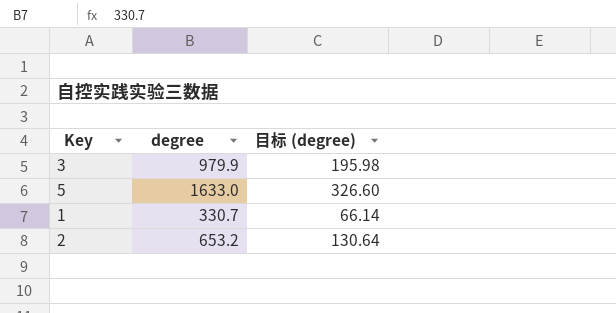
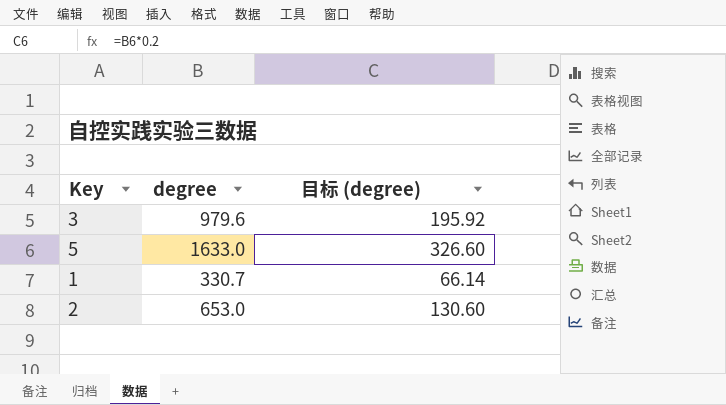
3 | degree: 979.9 -> 979.6
3 | 目标 (degree): 195.98 -> 195.92
2 | degree: 653.2 -> 653.0
2 | 目标 (degree): 130.64 -> 130.60

